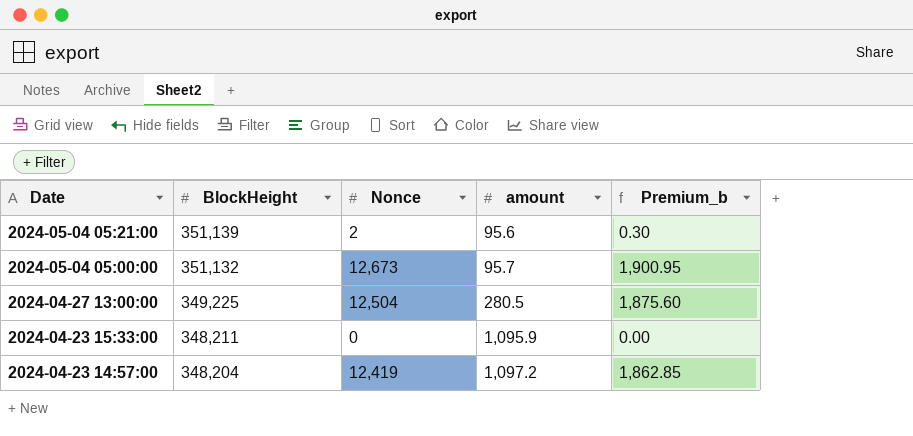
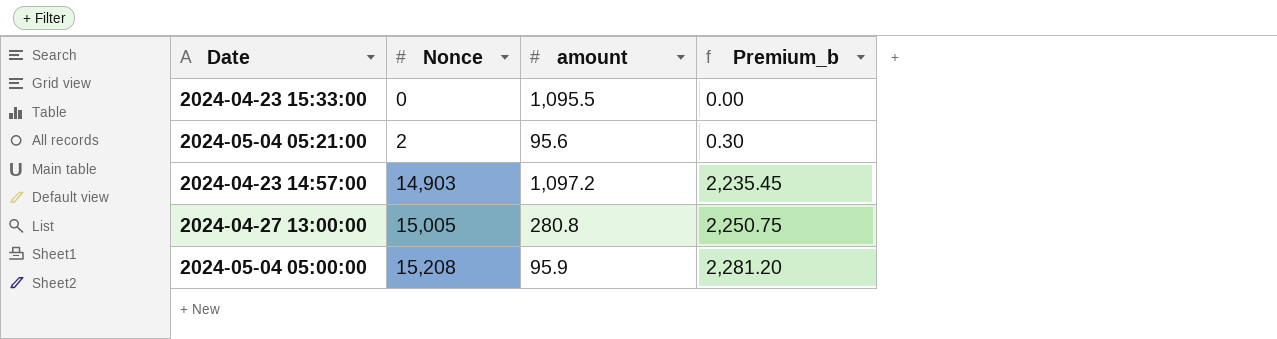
row order: Date descending -> Nonce ascending
column BlockHeight | position: 2 -> none
2024-04-23 15:33:00 | amount: 1,095.9 -> 1,095.5
2024-04-23 14:57:00 | Nonce: 12,419 -> 14,903
2024-04-23 14:57:00 | Premium_b: 1,862.85 -> 2,235.45
2024-04-27 13:00:00 | Nonce: 12,504 -> 15,005
2024-04-27 13:00:00 | amount: 280.5 -> 280.8
2024-04-27 13:00:00 | Premium_b: 1,875.60 -> 2,250.75
2024-05-04 05:00:00 | Nonce: 12,673 -> 15,208
2024-05-04 05:00:00 | amount: 95.7 -> 95.9
2024-05-04 05:00:00 | Premium_b: 1,900.95 -> 2,281.20

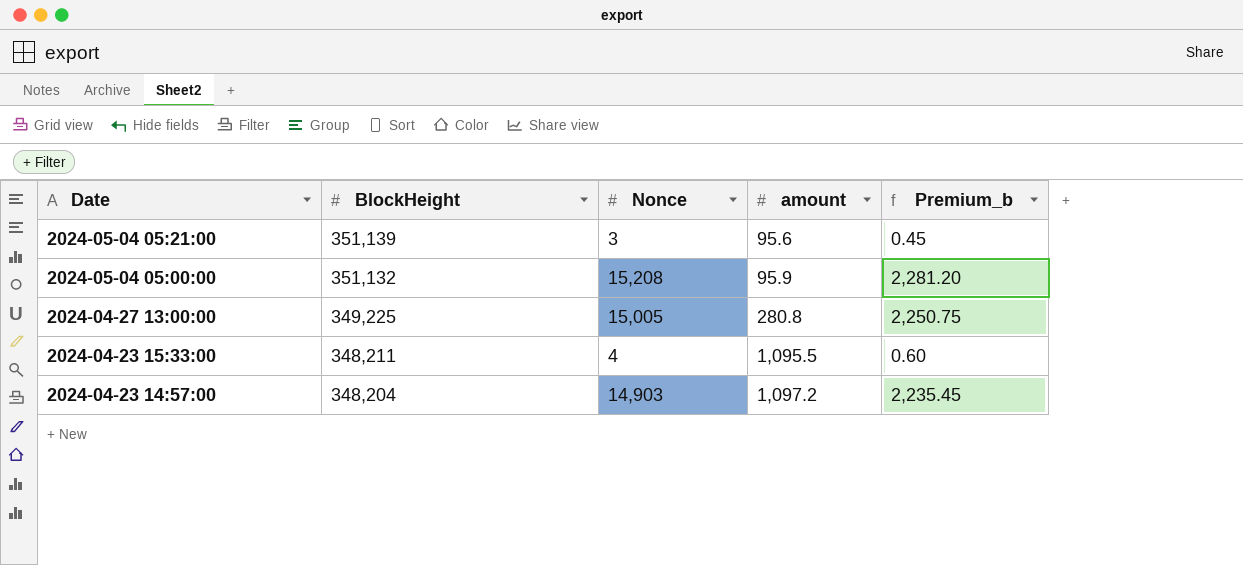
row order: Nonce ascending -> Date descending
column BlockHeight | position: none -> 2
2024-05-04 05:21:00 | Nonce: 2 -> 3
2024-05-04 05:21:00 | Premium_b: 0.30 -> 0.45
2024-04-23 15:33:00 | Nonce: 0 -> 4
2024-04-23 15:33:00 | Premium_b: 0.00 -> 0.60

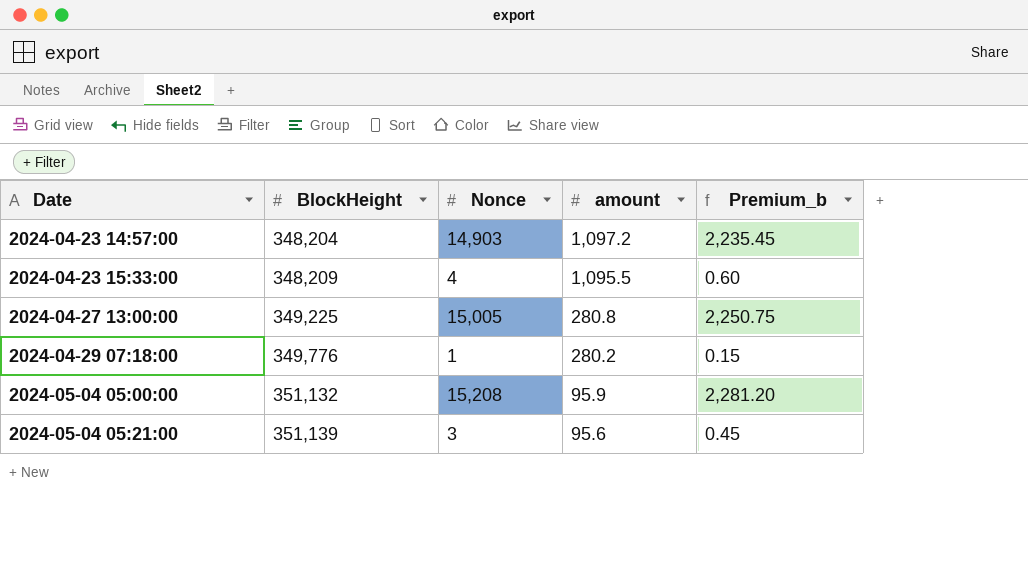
row order: Date descending -> Date ascending
2024-04-23 15:33:00 | BlockHeight: 348,211 -> 348,209
row 2024-04-29 07:18:00: none -> 349,776 | 1 | 280.2 | 0.15

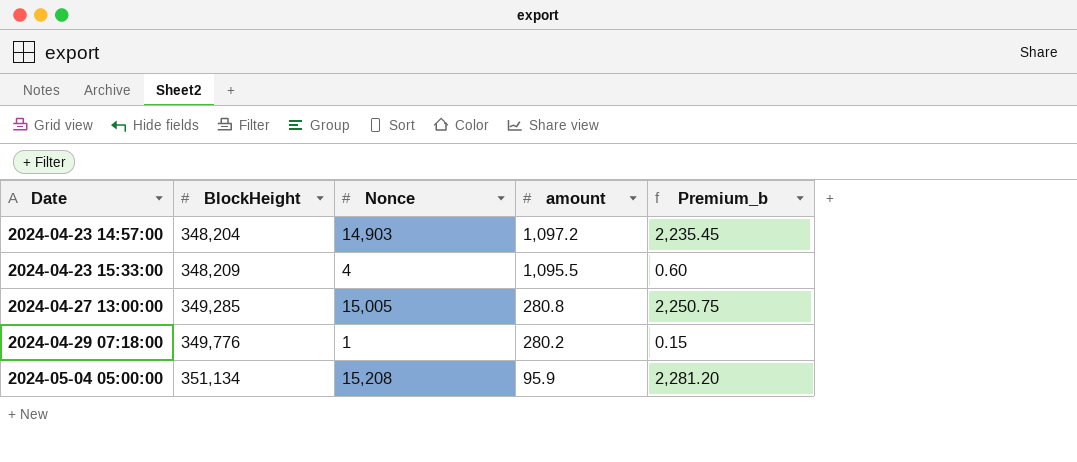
row 2024-05-04 05:21:00: 351,139 | 3 | 95.6 | 0.45 -> none
2024-04-27 13:00:00 | BlockHeight: 349,225 -> 349,285
2024-05-04 05:00:00 | BlockHeight: 351,132 -> 351,134

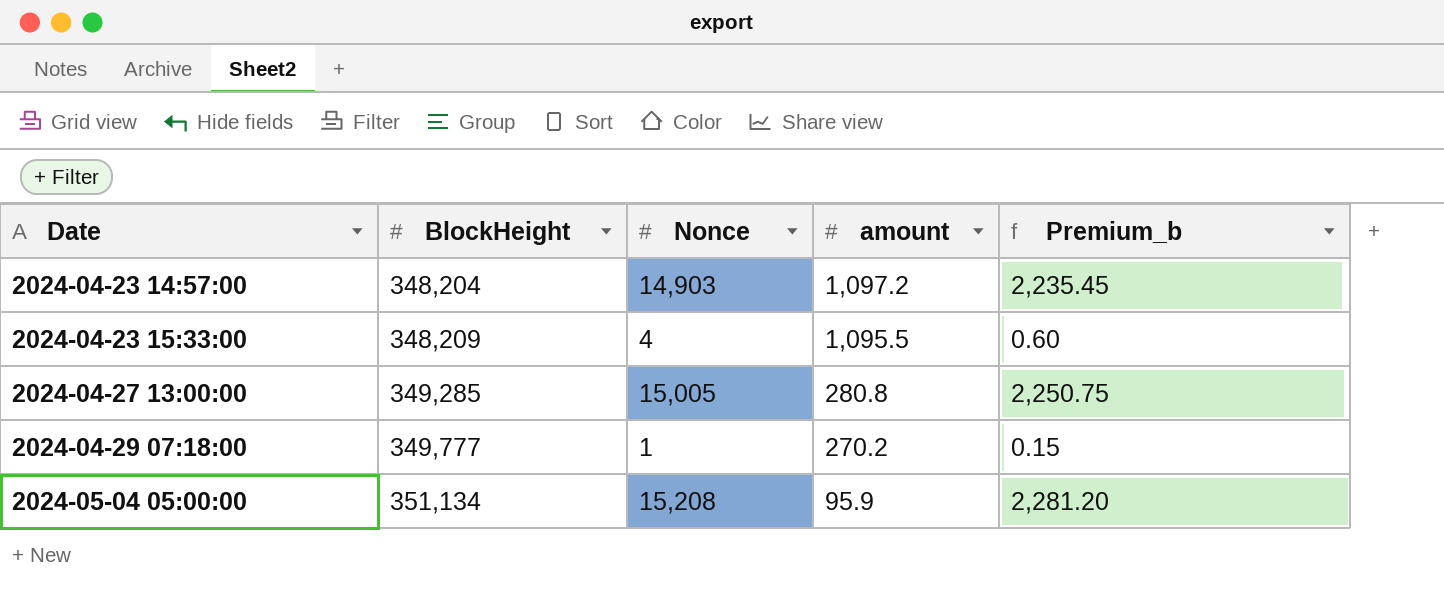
2024-04-29 07:18:00 | BlockHeight: 349,776 -> 349,777
2024-04-29 07:18:00 | amount: 280.2 -> 270.2

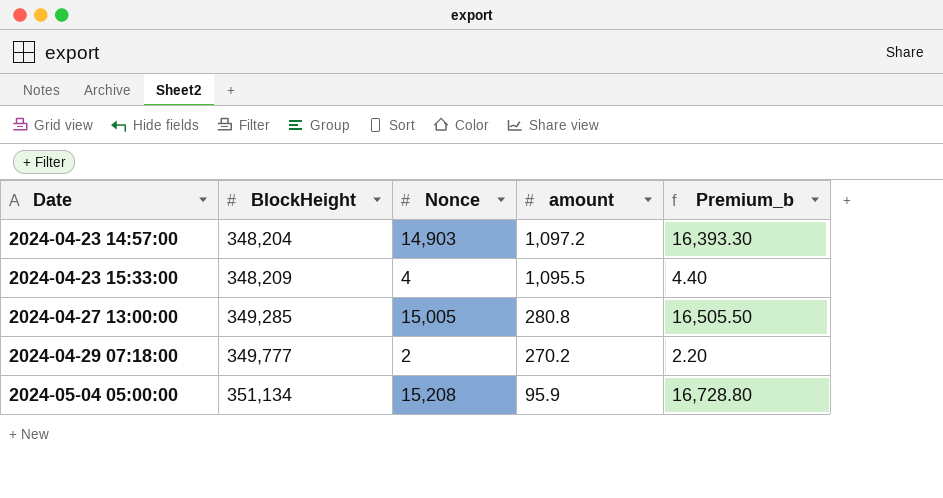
column Premium_b | formula: [Nonce] * 0.15 -> [Nonce] * 1.1
2024-04-29 07:18:00 | Nonce: 1 -> 2

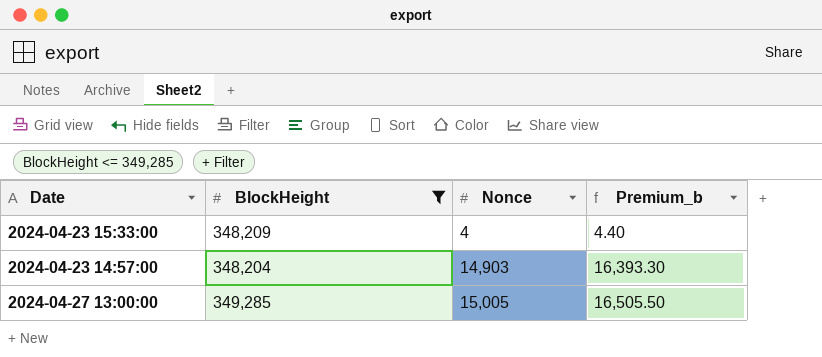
filter: none -> BlockHeight <= 349,285
row order: Date ascending -> Nonce ascending
column amount | position: 4 -> none

